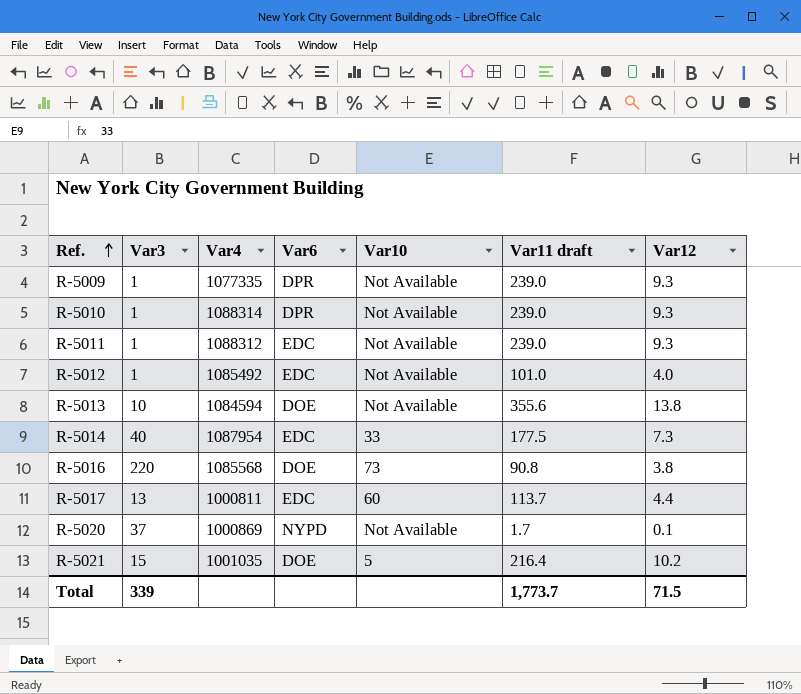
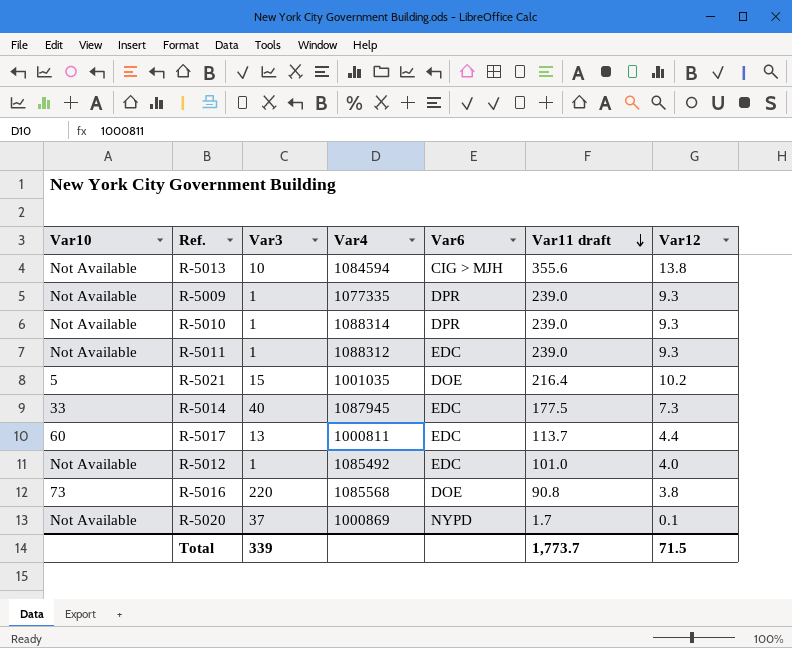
row order: Ref. ascending -> Var11 draft descending
column Var10 | position: 5 -> 1
R-5013 | Var6: DOE -> CIG > MJH
R-5014 | Var4: 1087954 -> 1087945

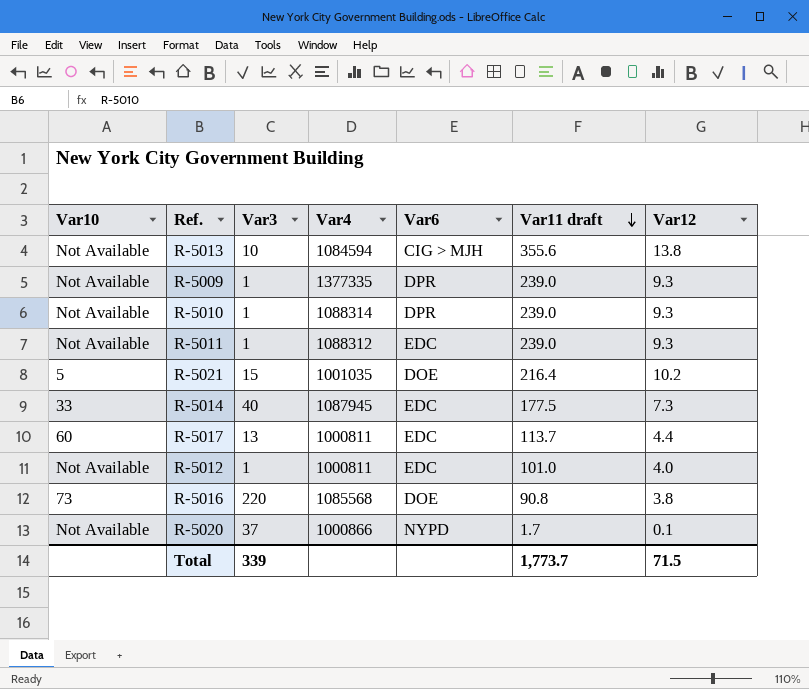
R-5009 | Var4: 1077335 -> 1377335
R-5012 | Var4: 1085492 -> 1000811
R-5020 | Var4: 1000869 -> 1000866

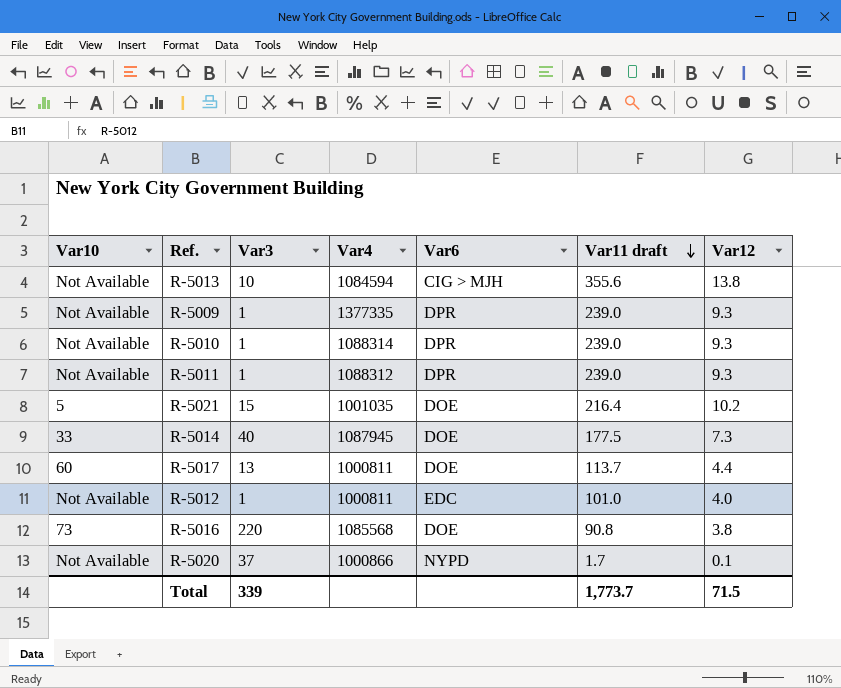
R-5011 | Var6: EDC -> DPR
R-5014 | Var6: EDC -> DOE
R-5017 | Var6: EDC -> DOE

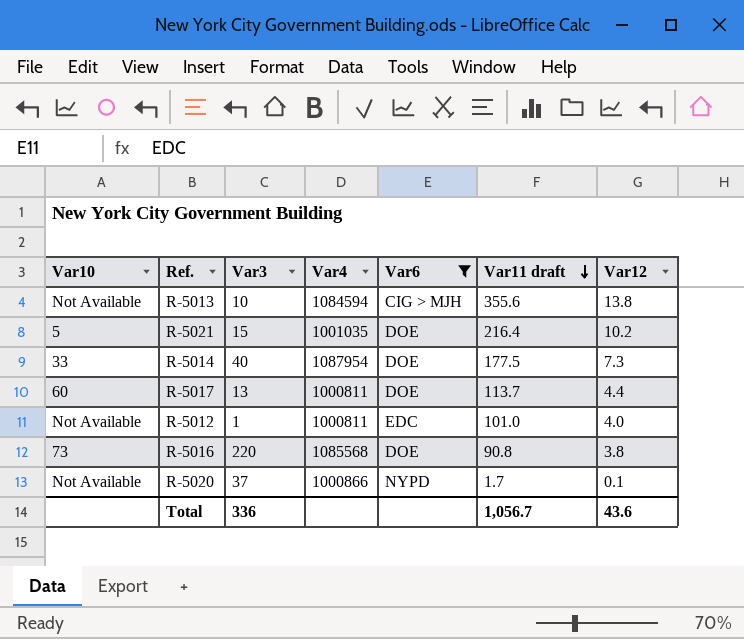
filter: none -> Var6 != DPR
R-5014 | Var4: 1087945 -> 1087954
Total | Var3: 339 -> 336
Total | Var11 draft: 1,773.7 -> 1,056.7
Total | Var12: 71.5 -> 43.6

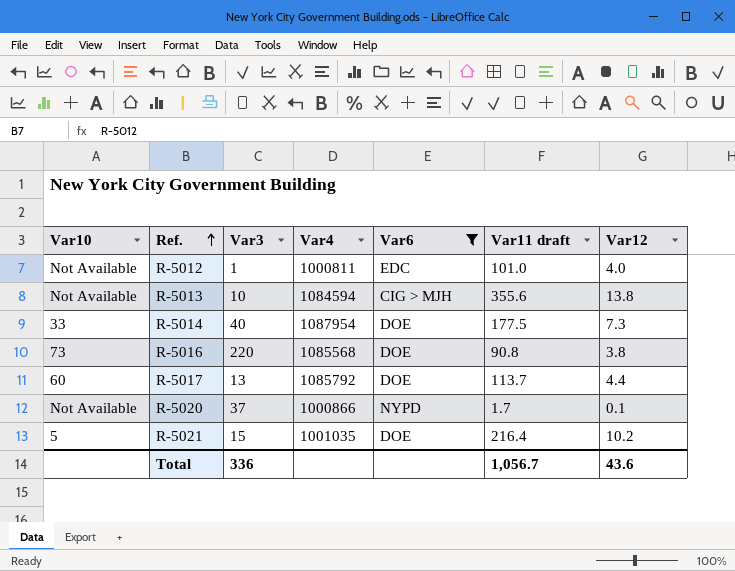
row order: Var11 draft descending -> Ref. ascending
R-5017 | Var4: 1000811 -> 1085792

